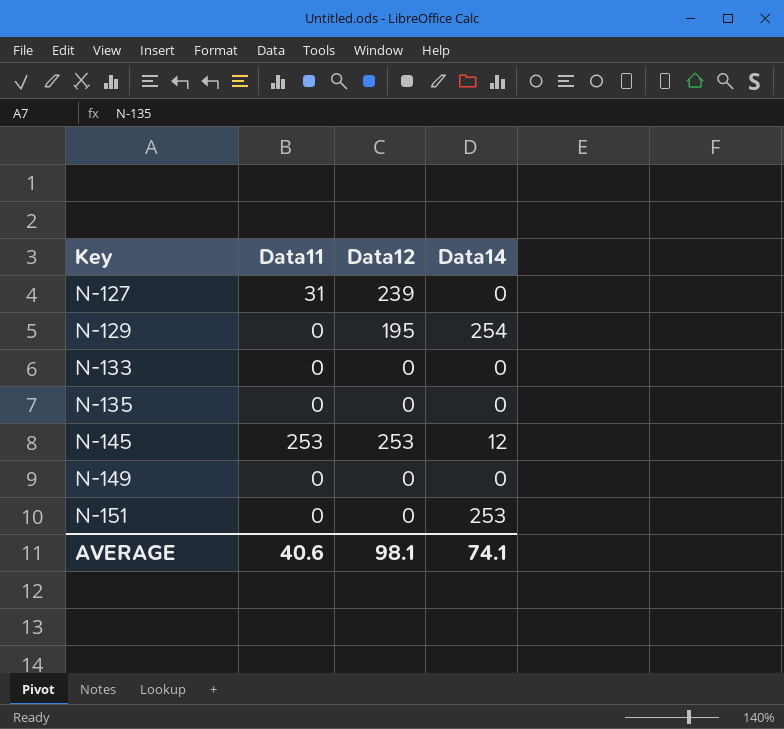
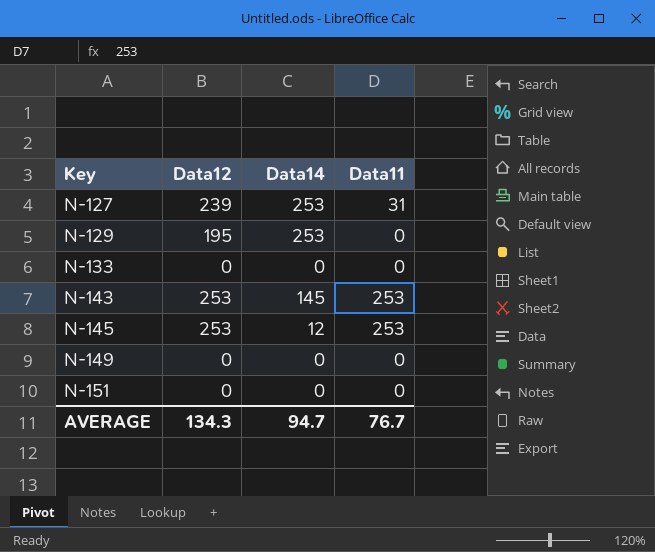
column Data11 | position: 2 -> 4
row N-135: 0 | 0 | 0 -> none
N-127 | Data14: 0 -> 253
N-129 | Data14: 254 -> 253
row N-143: none -> 253 | 145 | 253
N-151 | Data14: 253 -> 0
AVERAGE | Data12: 98.1 -> 134.3
AVERAGE | Data14: 74.1 -> 94.7
AVERAGE | Data11: 40.6 -> 76.7

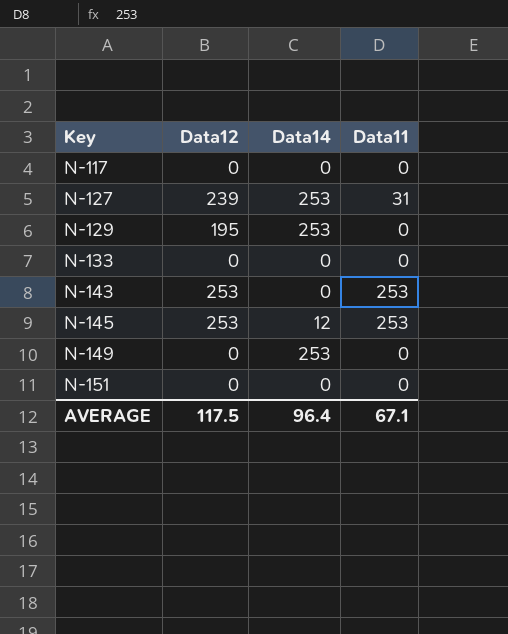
row N-117: none -> 0 | 0 | 0
N-143 | Data14: 145 -> 0
N-149 | Data14: 0 -> 253
AVERAGE | Data12: 134.3 -> 117.5
AVERAGE | Data14: 94.7 -> 96.4
AVERAGE | Data11: 76.7 -> 67.1

